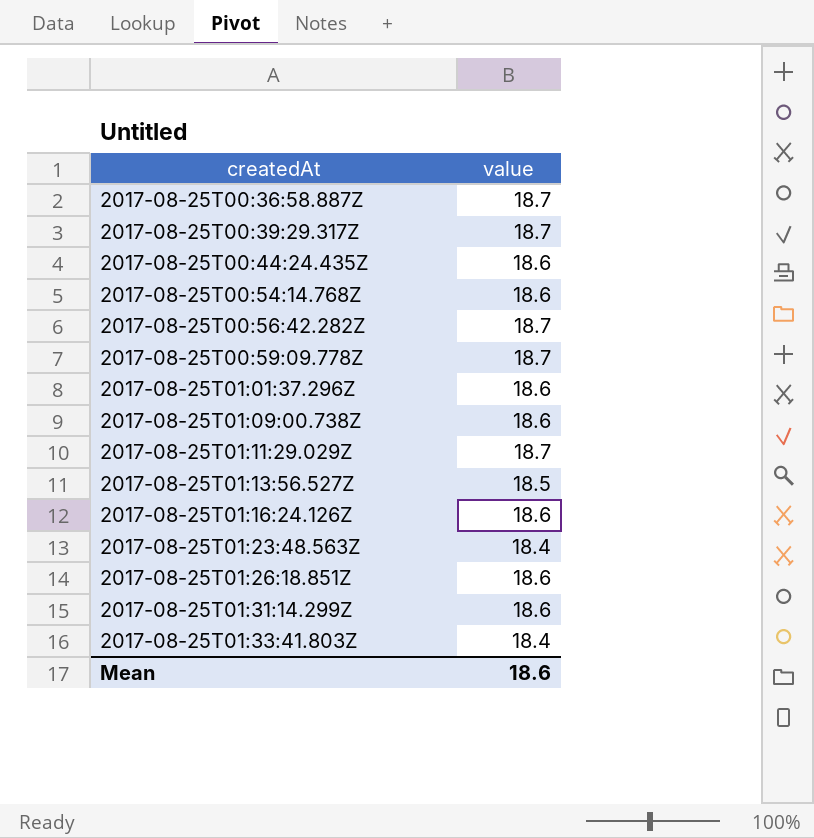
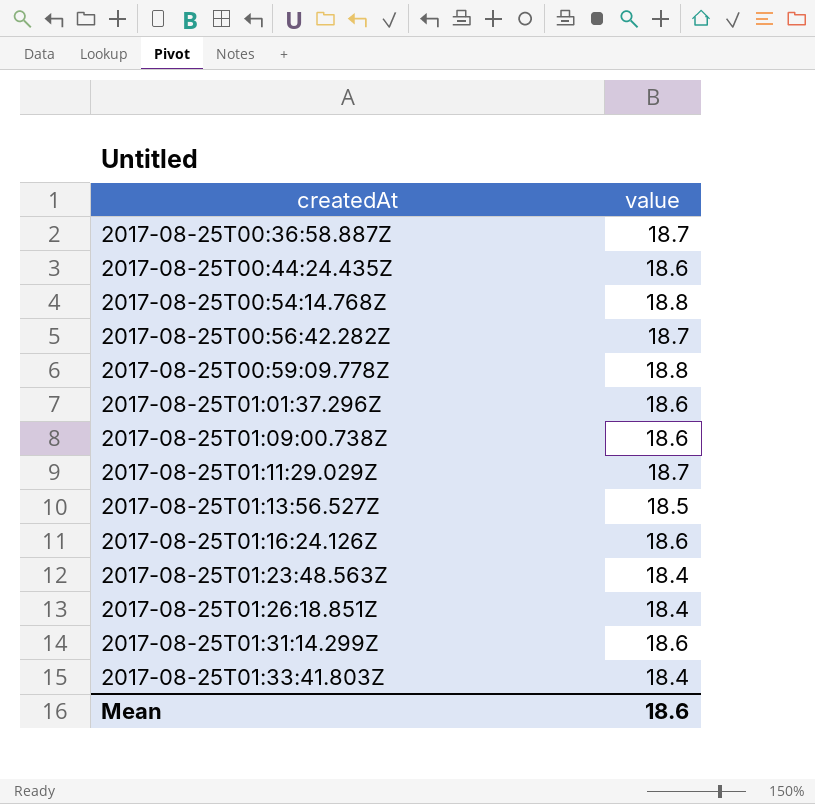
row 2017-08-25T00:39:29.317Z: 18.7 -> none
2017-08-25T00:54:14.768Z | value: 18.6 -> 18.8
2017-08-25T00:59:09.778Z | value: 18.7 -> 18.8
2017-08-25T01:26:18.851Z | value: 18.6 -> 18.4

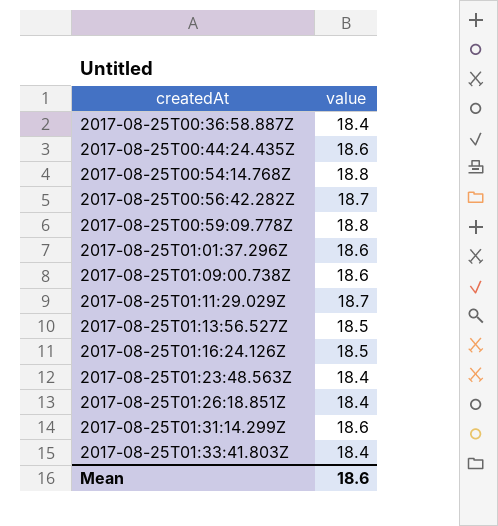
2017-08-25T00:36:58.887Z | value: 18.7 -> 18.4
2017-08-25T01:16:24.126Z | value: 18.6 -> 18.5

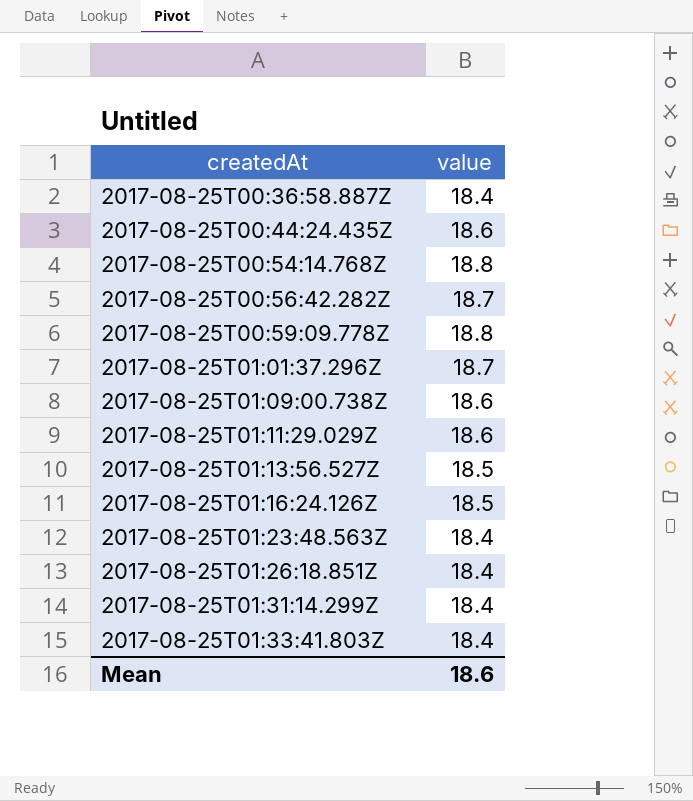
2017-08-25T01:01:37.296Z | value: 18.6 -> 18.7
2017-08-25T01:11:29.029Z | value: 18.7 -> 18.6
2017-08-25T01:31:14.299Z | value: 18.6 -> 18.4

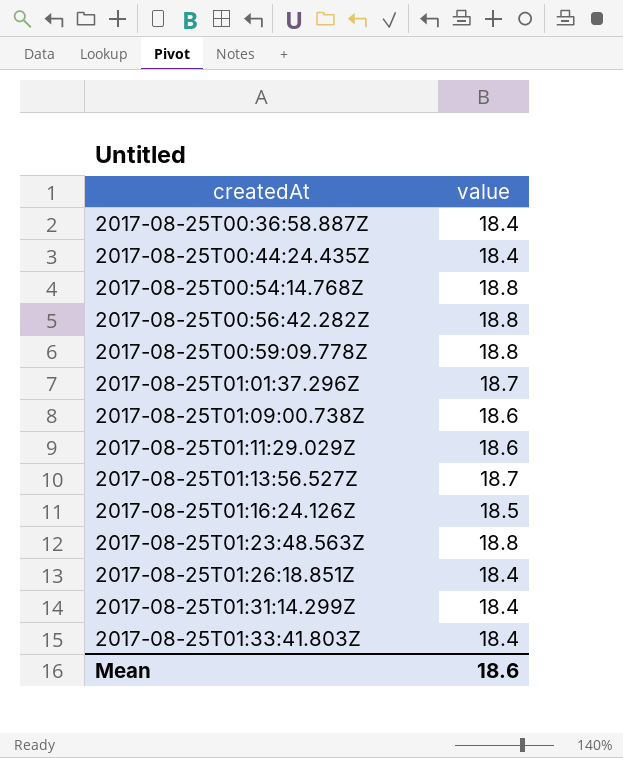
2017-08-25T00:44:24.435Z | value: 18.6 -> 18.4
2017-08-25T00:56:42.282Z | value: 18.7 -> 18.8
2017-08-25T01:13:56.527Z | value: 18.5 -> 18.7
2017-08-25T01:23:48.563Z | value: 18.4 -> 18.8

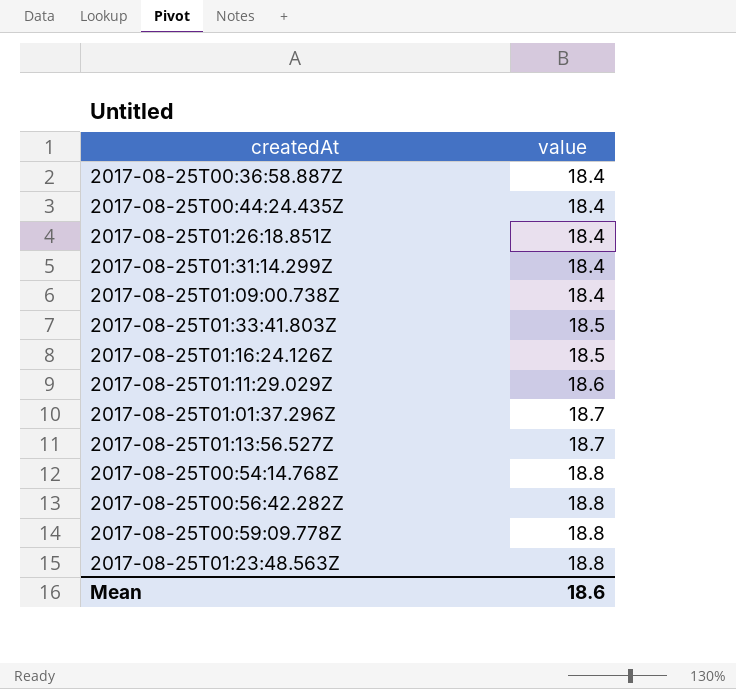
row order: createdAt ascending -> value ascending
2017-08-25T01:09:00.738Z | value: 18.6 -> 18.4
2017-08-25T01:33:41.803Z | value: 18.4 -> 18.5

